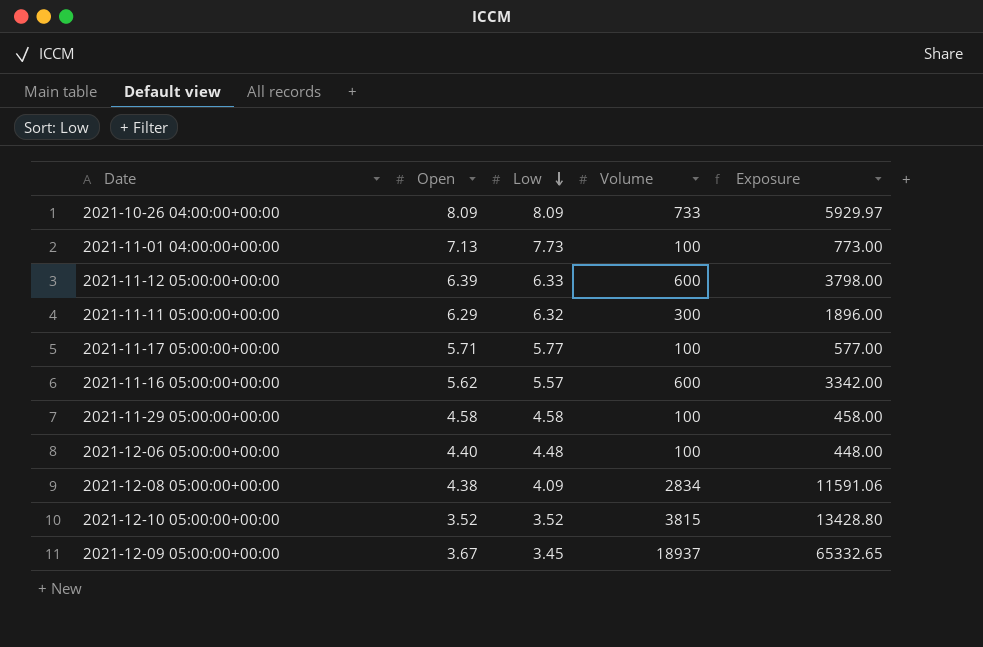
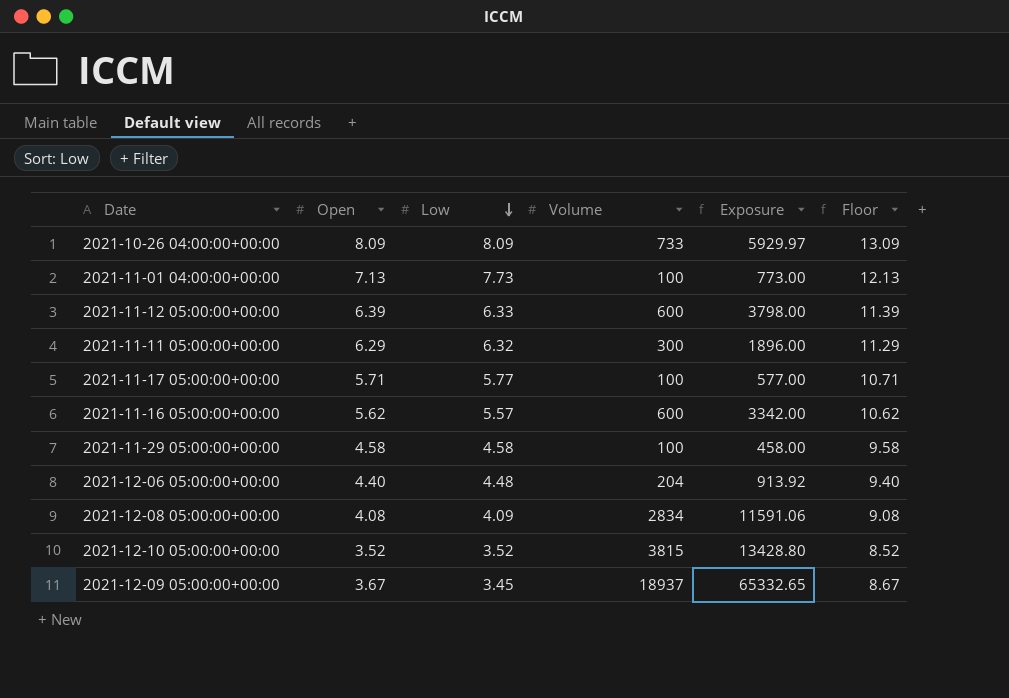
column Floor | formula: none -> [Open] + 5
2021-12-06 05:00:00+00:00 | Volume: 100 -> 204
2021-12-06 05:00:00+00:00 | Exposure: 448.00 -> 913.92
2021-12-08 05:00:00+00:00 | Open: 4.38 -> 4.08

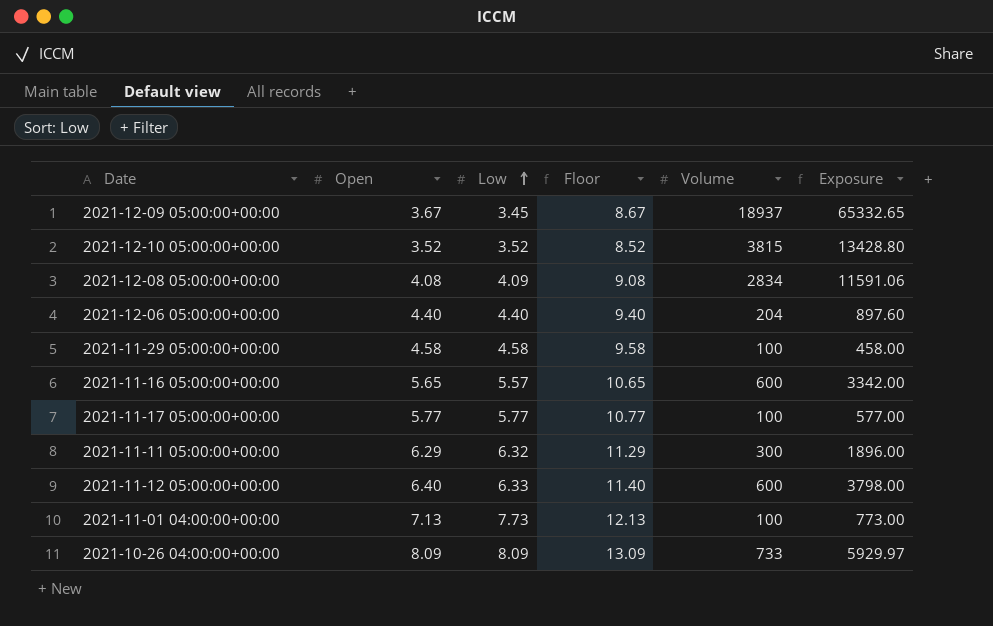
row order: Low descending -> Low ascending
column Floor | position: 6 -> 4
2021-12-06 05:00:00+00:00 | Low: 4.48 -> 4.40
2021-12-06 05:00:00+00:00 | Exposure: 913.92 -> 897.60
2021-11-16 05:00:00+00:00 | Open: 5.62 -> 5.65
2021-11-16 05:00:00+00:00 | Floor: 10.62 -> 10.65
2021-11-17 05:00:00+00:00 | Open: 5.71 -> 5.77
2021-11-17 05:00:00+00:00 | Floor: 10.71 -> 10.77
2021-11-12 05:00:00+00:00 | Open: 6.39 -> 6.40
2021-11-12 05:00:00+00:00 | Floor: 11.39 -> 11.40

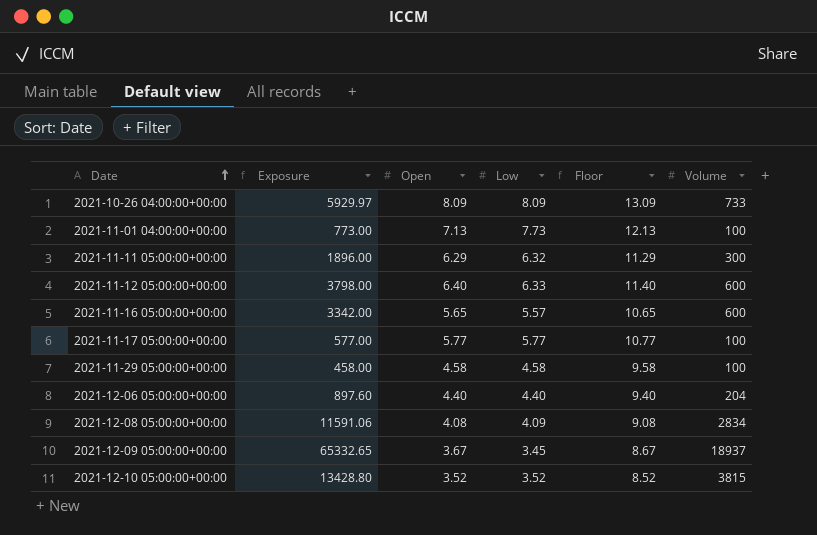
row order: Low ascending -> Date ascending
column Exposure | position: 6 -> 2

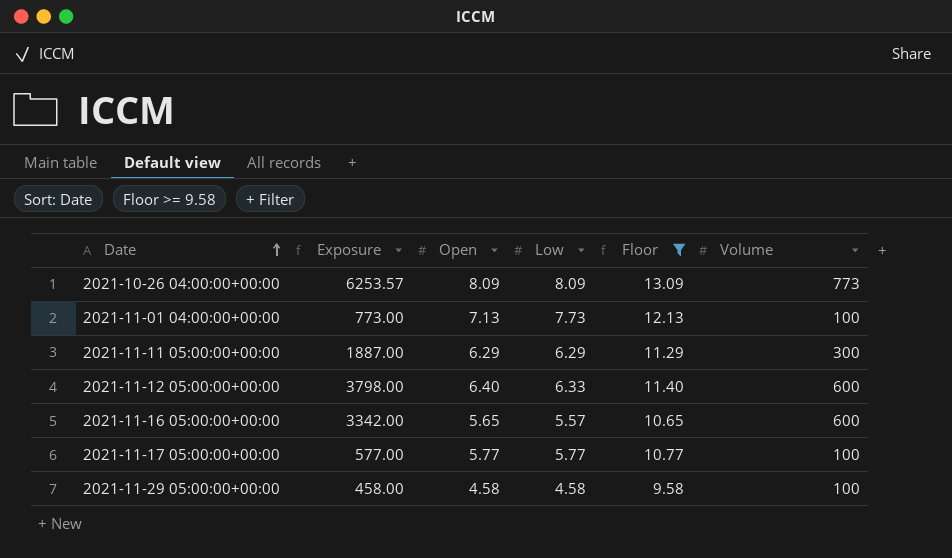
filter: none -> Floor >= 9.58
2021-10-26 04:00:00+00:00 | Exposure: 5929.97 -> 6253.57
2021-10-26 04:00:00+00:00 | Volume: 733 -> 773
2021-11-11 05:00:00+00:00 | Exposure: 1896.00 -> 1887.00
2021-11-11 05:00:00+00:00 | Low: 6.32 -> 6.29

